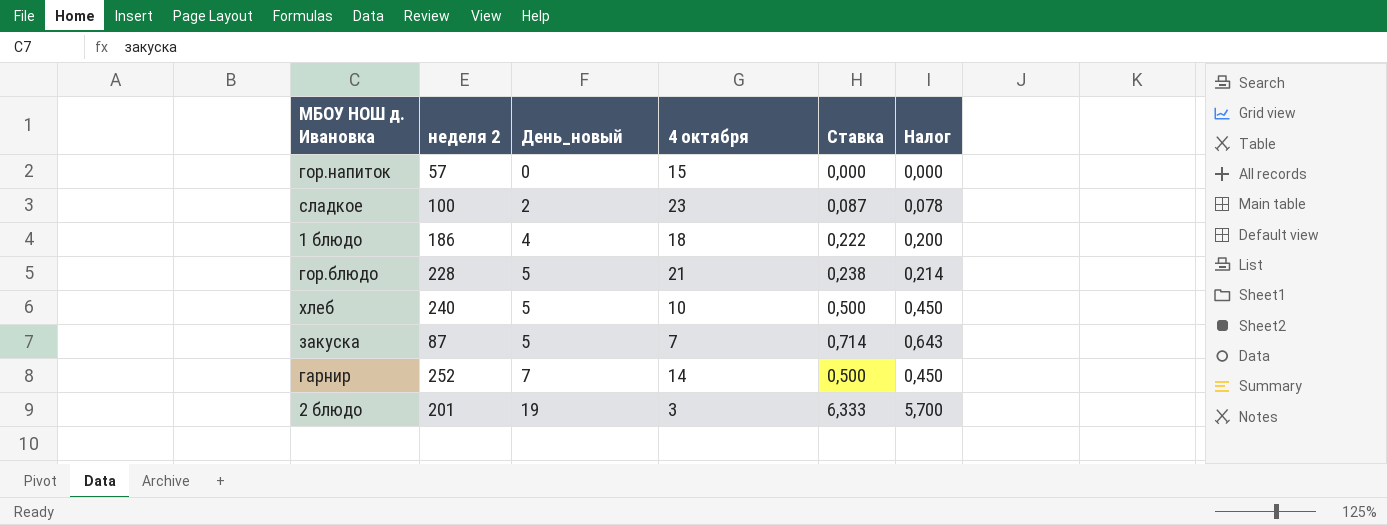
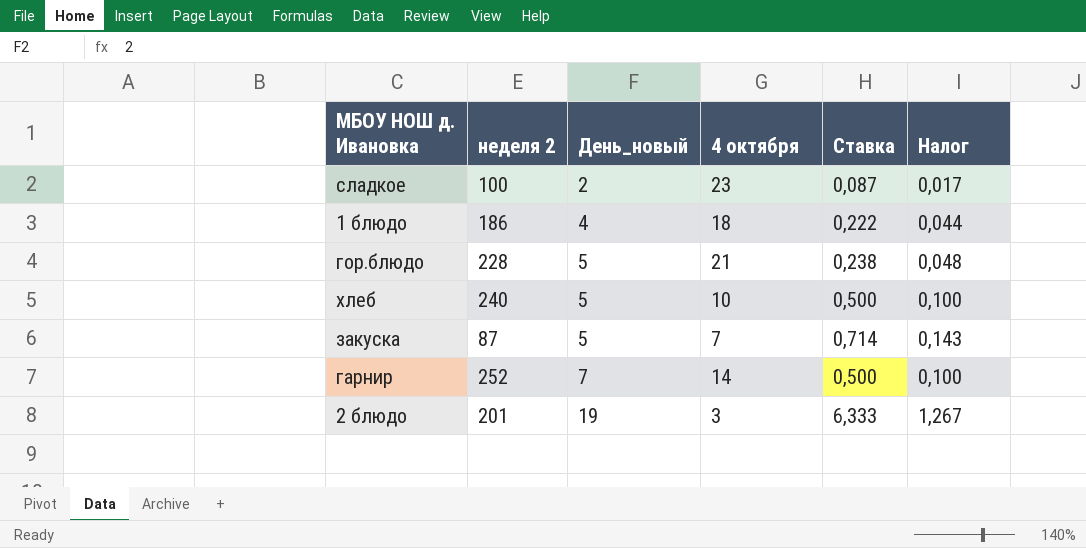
column Налог | formula: [Ставка] * 0,9 -> [Ставка] * 0,2
row гор.напиток: 57 | 0 | 15 | 0,000 | 0,000 -> none

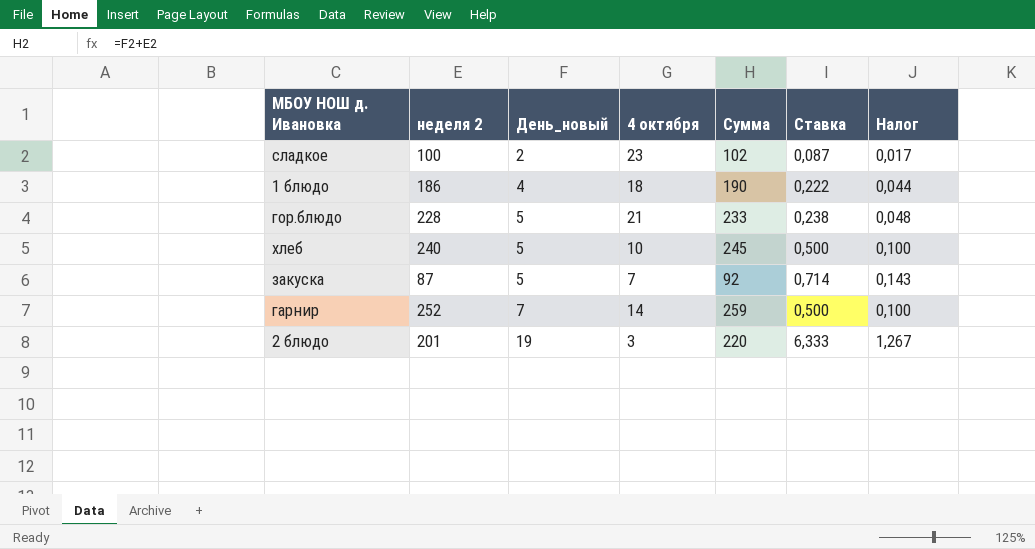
column Сумма | formula: none -> [неделя 2] + [День_новый]

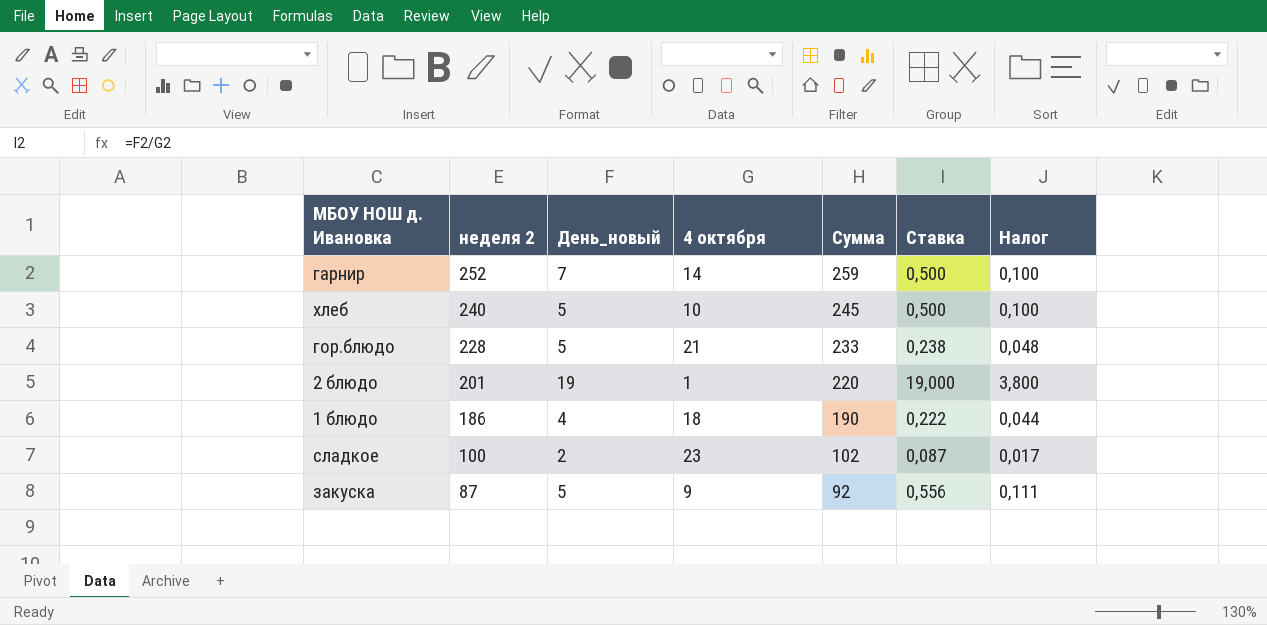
row order: День_новый ascending -> неделя 2 descending
2 блюдо | 4 октября: 3 -> 1
2 блюдо | Ставка: 6,333 -> 19,000
2 блюдо | Налог: 1,267 -> 3,800
закуска | 4 октября: 7 -> 9
закуска | Ставка: 0,714 -> 0,556
закуска | Налог: 0,143 -> 0,111

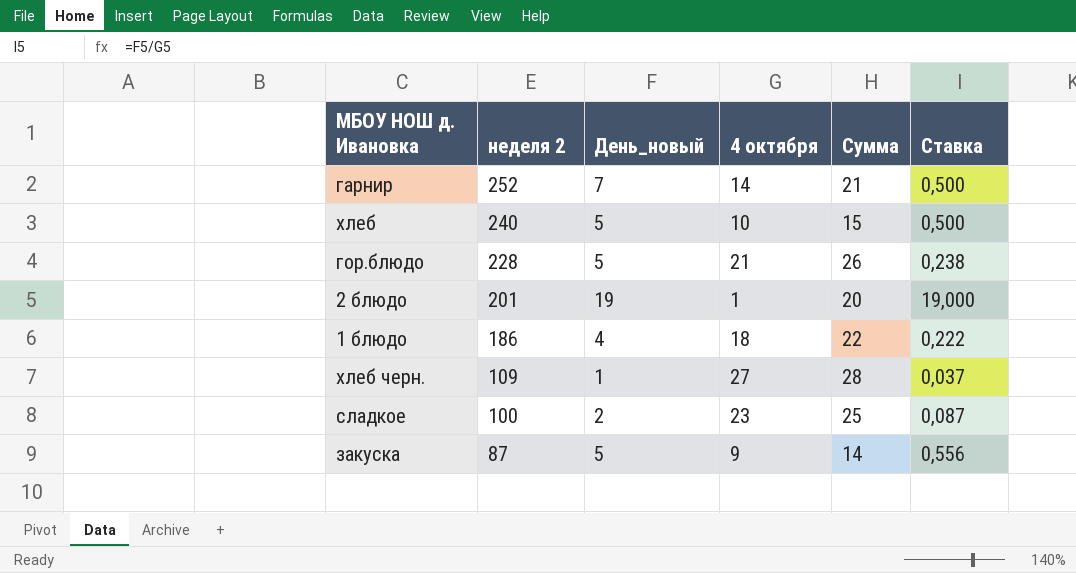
column Налог | formula: [Ставка] * 0,2 -> none
column Сумма | formula: [неделя 2] + [День_новый] -> [День_новый] + [4 октября]
row хлеб черн.: none -> 109 | 1 | 27 | 28 | 0,037

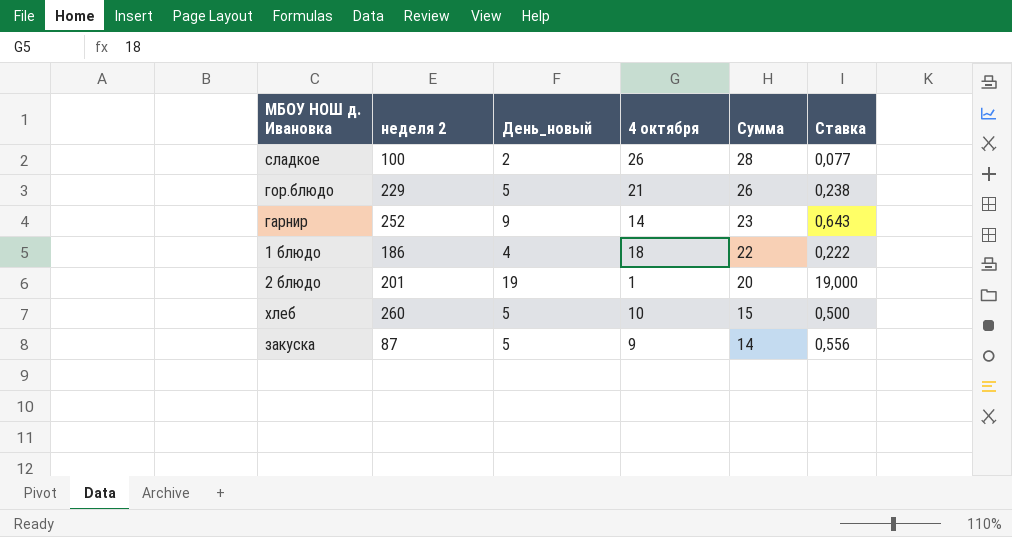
row order: неделя 2 descending -> Сумма descending
row хлеб черн.: 109 | 1 | 27 | 28 | 0,037 -> none
сладкое | 4 октября: 23 -> 26
сладкое | Сумма: 25 -> 28
сладкое | Ставка: 0,087 -> 0,077
гор.блюдо | неделя 2: 228 -> 229
гарнир | День_новый: 7 -> 9
гарнир | Сумма: 21 -> 23
гарнир | Ставка: 0,500 -> 0,643
хлеб | неделя 2: 240 -> 260

